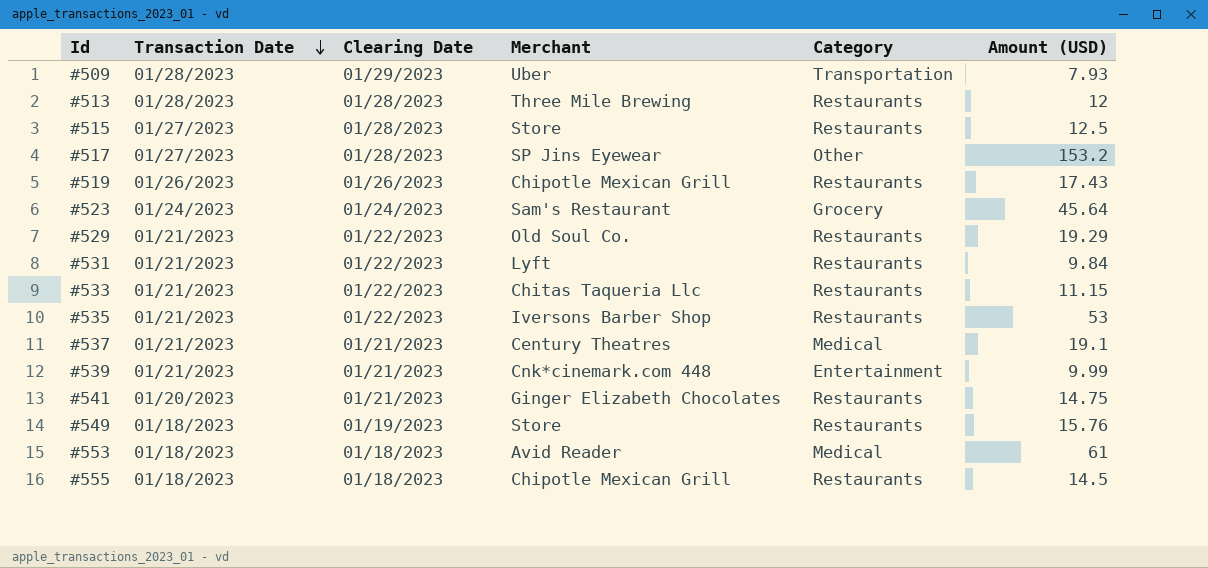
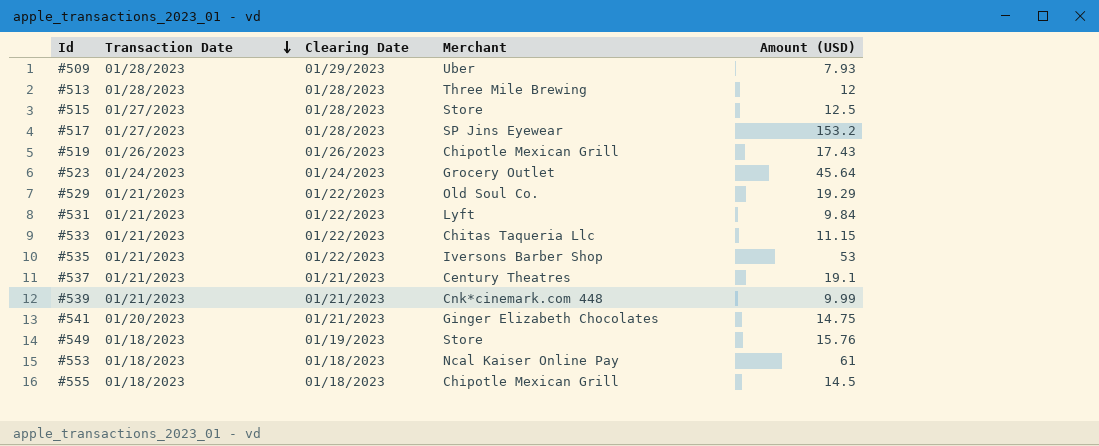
column Category | position: 5 -> none
#523 | Merchant: Sam's Restaurant -> Grocery Outlet
#553 | Merchant: Avid Reader -> Ncal Kaiser Online Pay

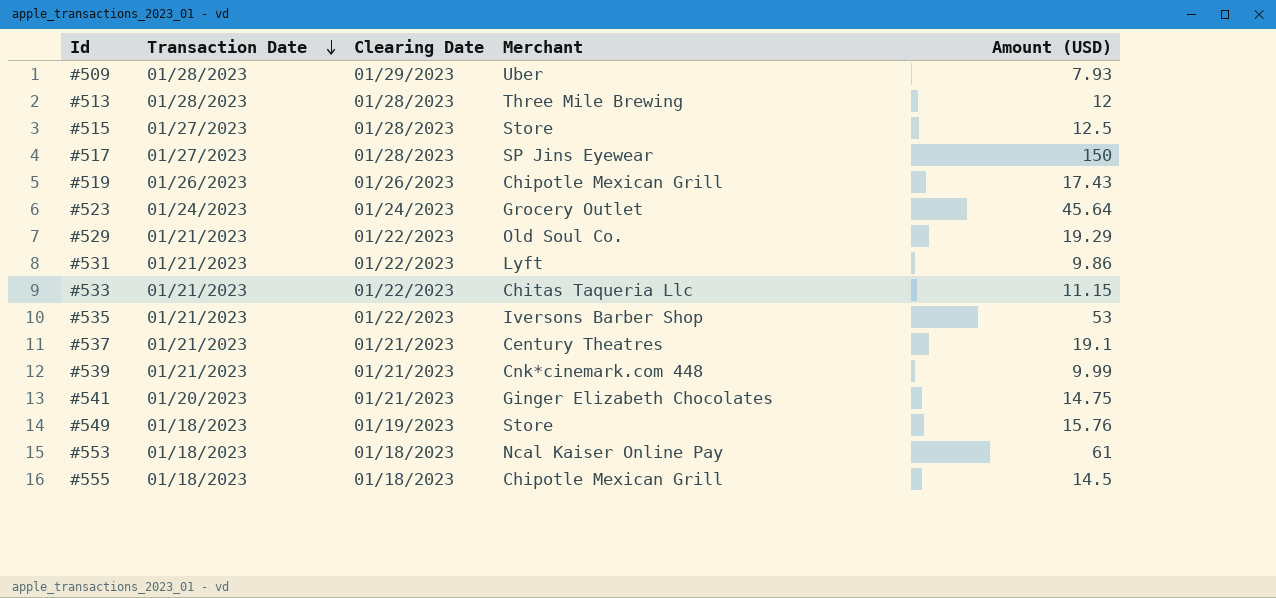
#517 | Amount (USD): 153.2 -> 150
#531 | Amount (USD): 9.84 -> 9.86

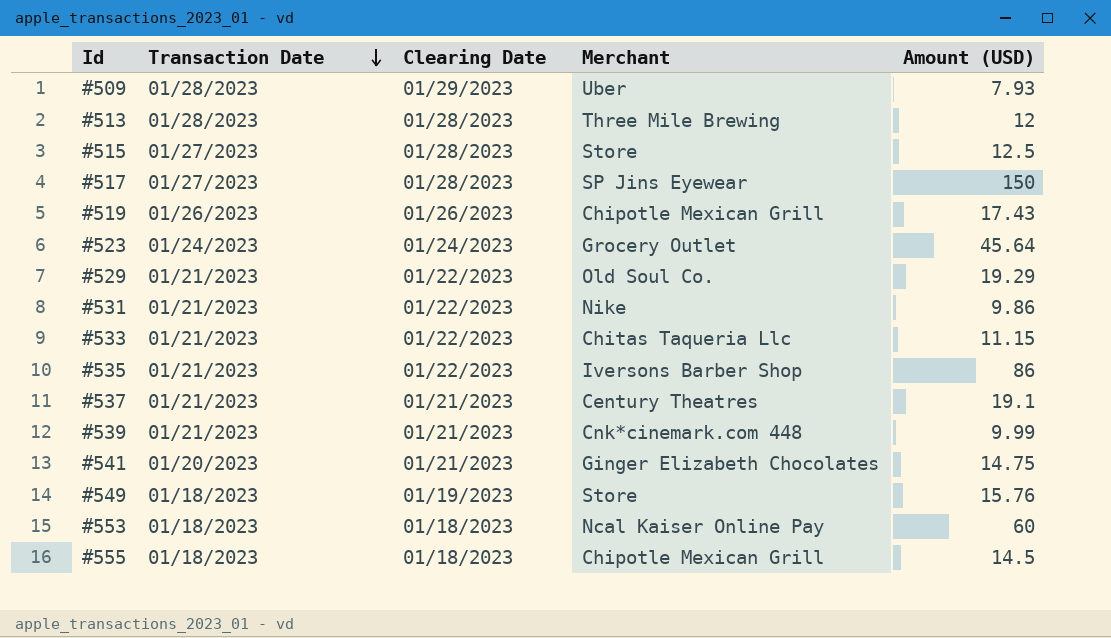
#531 | Merchant: Lyft -> Nike
#535 | Amount (USD): 53 -> 86
#553 | Amount (USD): 61 -> 60

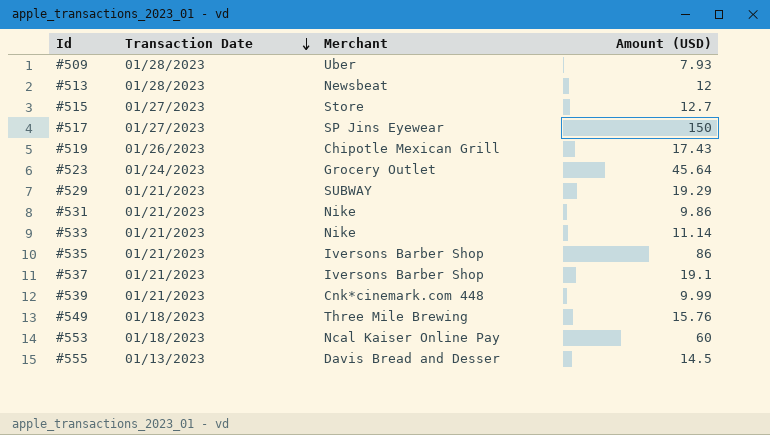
column Clearing Date | position: 3 -> none
row #541: 01/20/2023 | 01/21/2023 | Ginger Elizabeth Chocolates | 14.75 -> none
#513 | Merchant: Three Mile Brewing -> Newsbeat
#515 | Amount (USD): 12.5 -> 12.7
#529 | Merchant: Old Soul Co. -> SUBWAY
#533 | Merchant: Chitas Taqueria Llc -> Nike
#533 | Amount (USD): 11.15 -> 11.14
#537 | Merchant: Century Theatres -> Iversons Barber Shop
#549 | Merchant: Store -> Three Mile Brewing
#555 | Transaction Date: 01/18/2023 -> 01/13/2023
#555 | Merchant: Chipotle Mexican Grill -> Davis Bread and Desser

